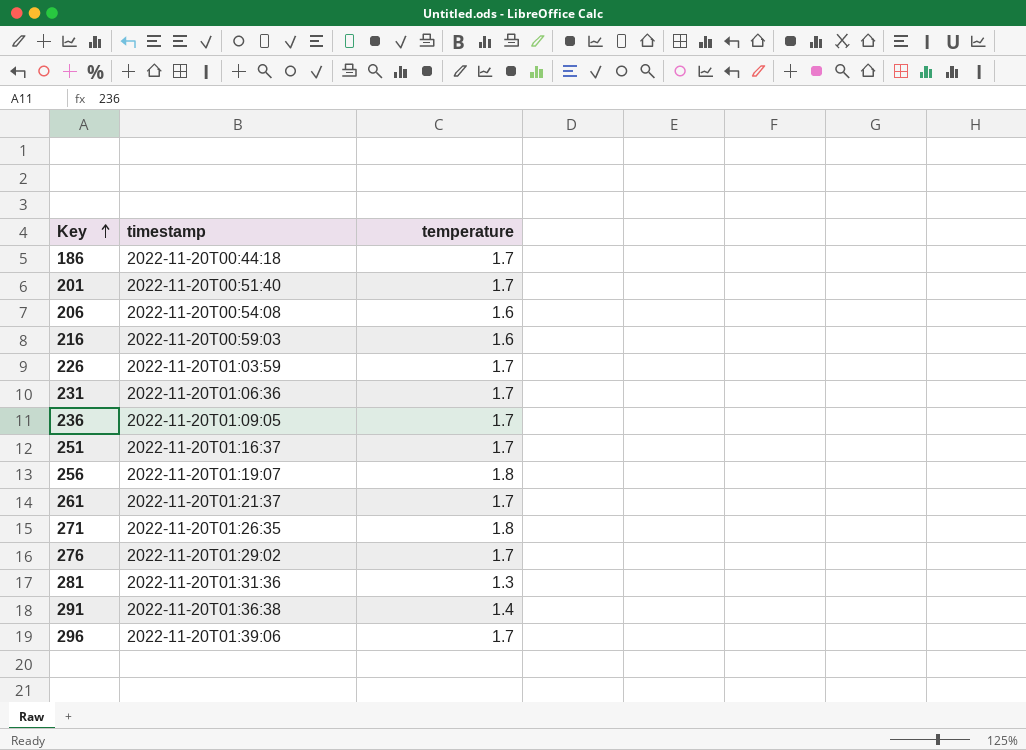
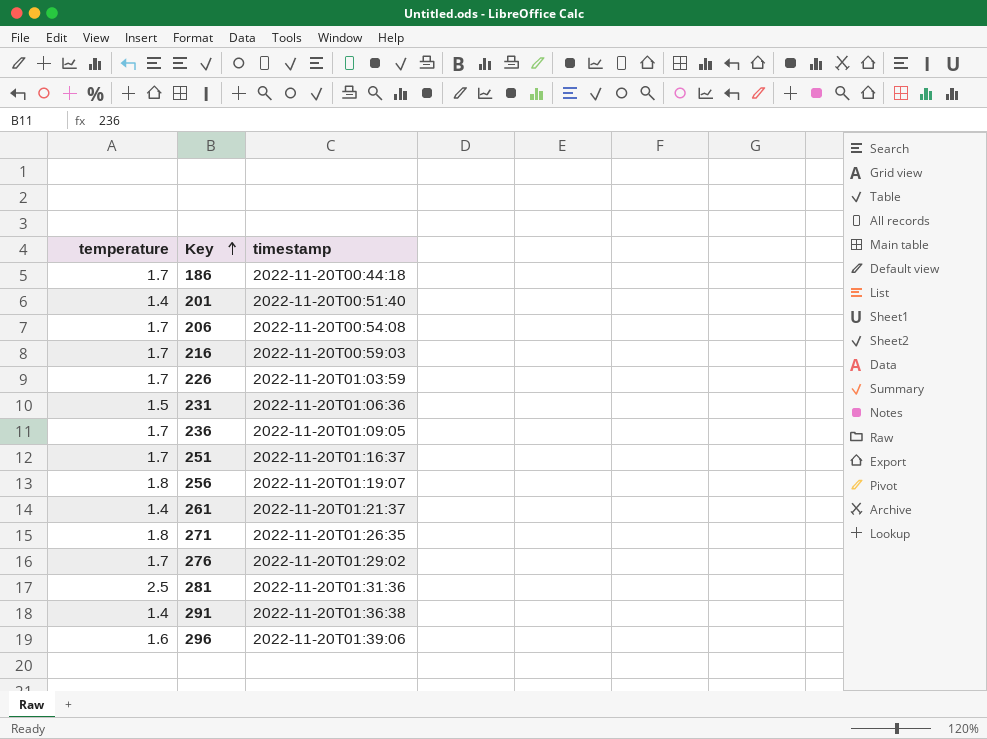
column temperature | position: 3 -> 1
201 | temperature: 1.7 -> 1.4
206 | temperature: 1.6 -> 1.7
216 | temperature: 1.6 -> 1.7
231 | temperature: 1.7 -> 1.5
261 | temperature: 1.7 -> 1.4
281 | temperature: 1.3 -> 2.5
296 | temperature: 1.7 -> 1.6

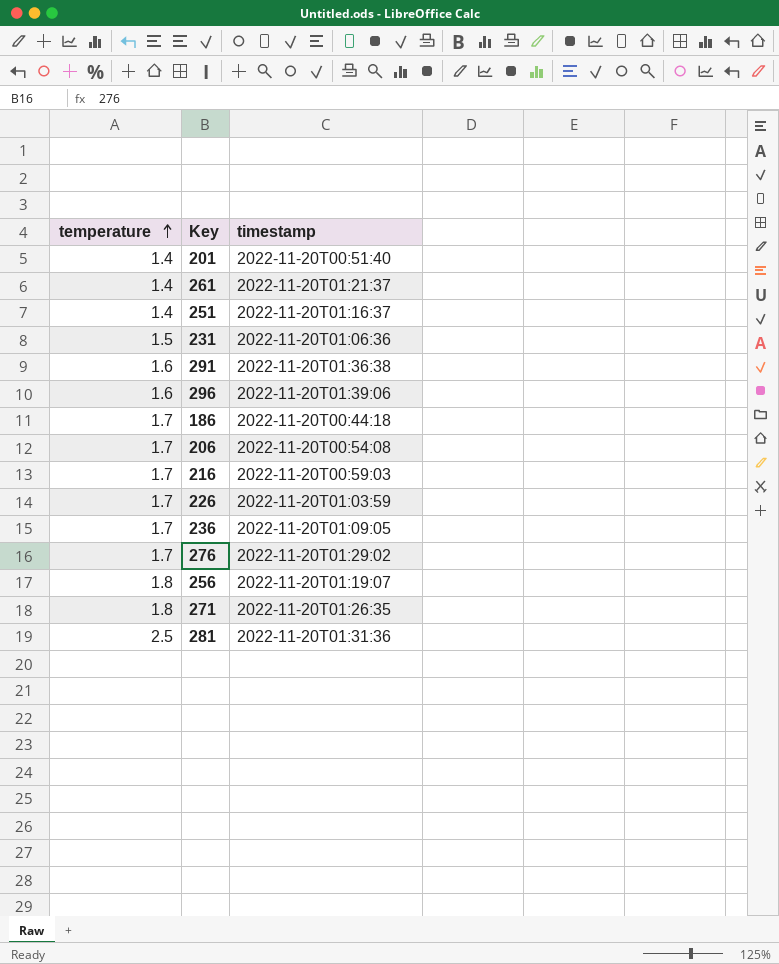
row order: Key ascending -> temperature ascending
251 | temperature: 1.7 -> 1.4
291 | temperature: 1.4 -> 1.6

